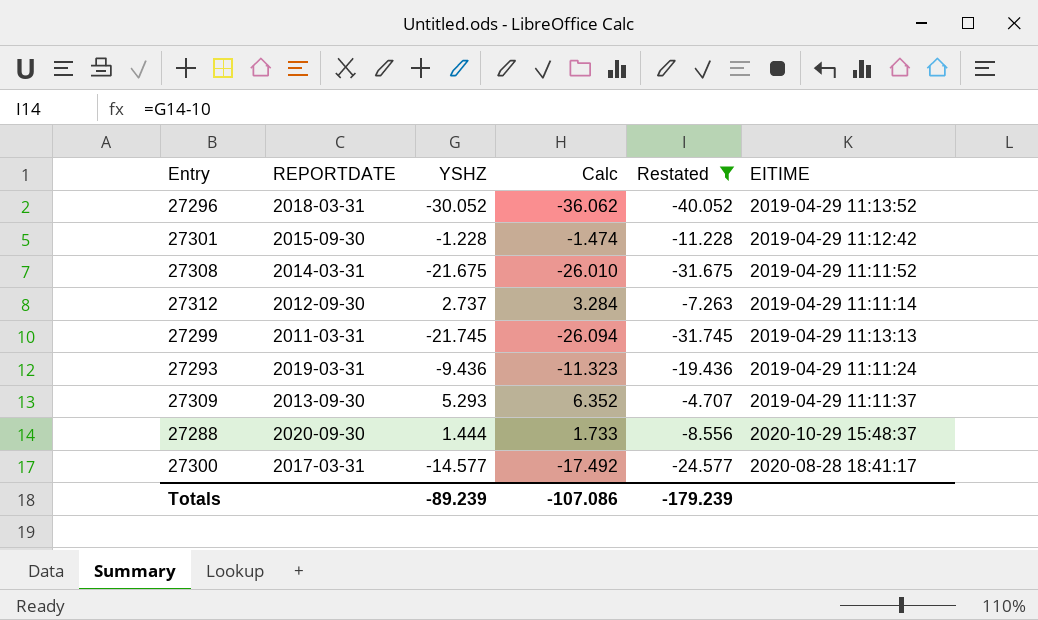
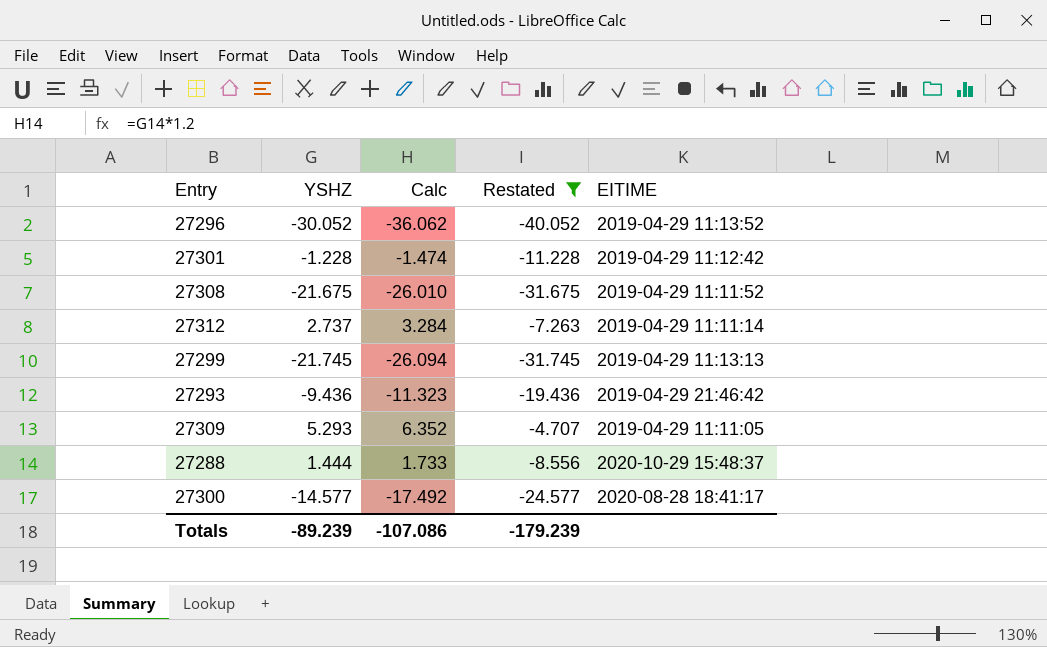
column REPORTDATE | position: 2 -> none
27293 | EITIME: 2019-04-29 11:11:24 -> 2019-04-29 21:46:42
27309 | EITIME: 2019-04-29 11:11:37 -> 2019-04-29 11:11:05

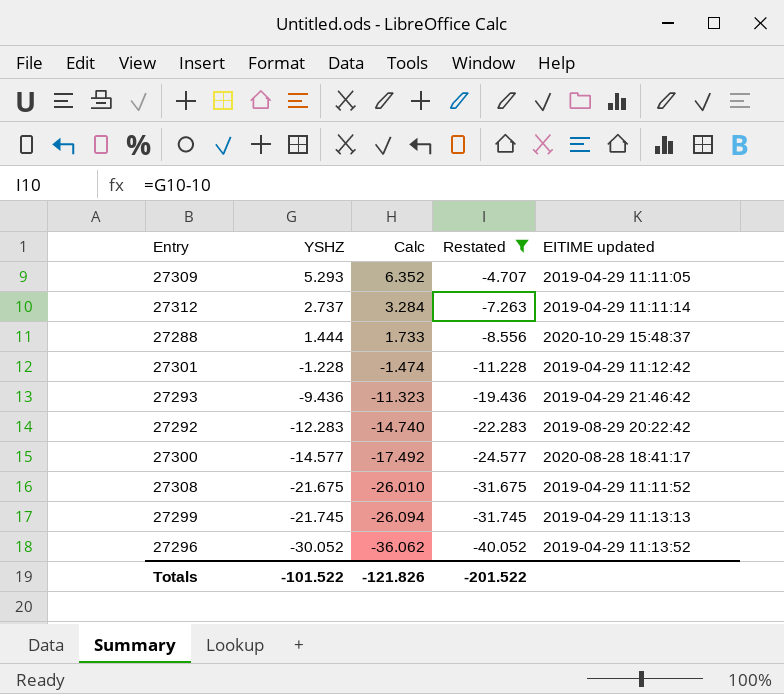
row order: none -> YSHZ descending
column name: EITIME -> EITIME updated
row 27292: none -> -12.283 | -14.740 | -22.283 | 2019-08-29 20:22:42
Totals | YSHZ: -89.239 -> -101.522
Totals | Calc: -107.086 -> -121.826
Totals | Restated: -179.239 -> -201.522

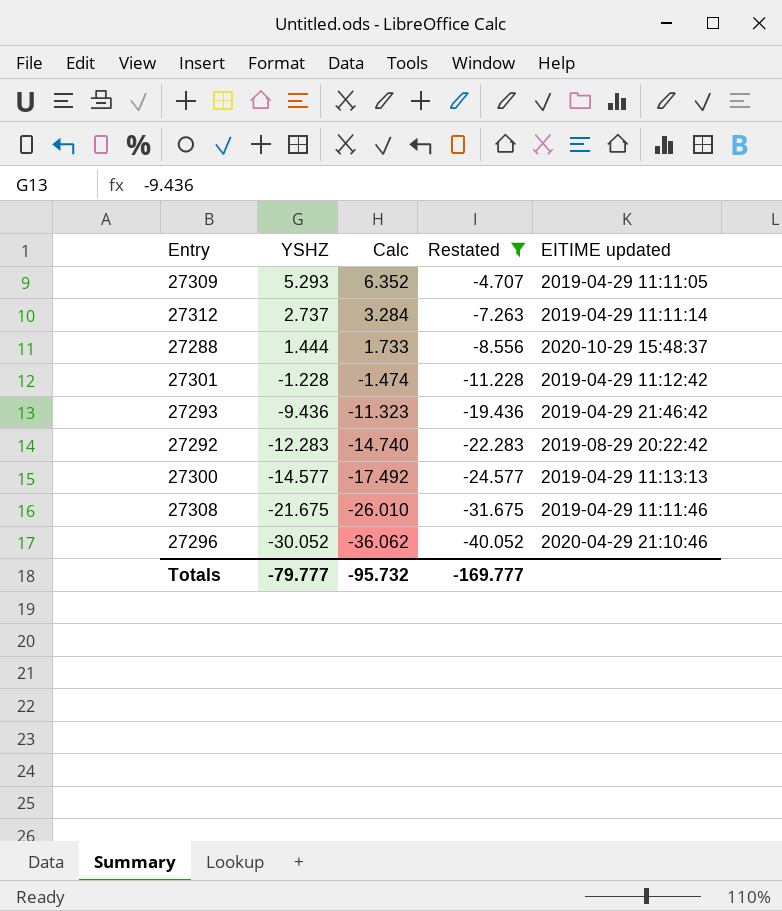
row 27299: -21.745 | -26.094 | -31.745 | 2019-04-29 11:13:13 -> none
27300 | EITIME updated: 2020-08-28 18:41:17 -> 2019-04-29 11:13:13
27308 | EITIME updated: 2019-04-29 11:11:52 -> 2019-04-29 11:11:46
27296 | EITIME updated: 2019-04-29 11:13:52 -> 2020-04-29 21:10:46
Totals | YSHZ: -101.522 -> -79.777
Totals | Calc: -121.826 -> -95.732
Totals | Restated: -201.522 -> -169.777

